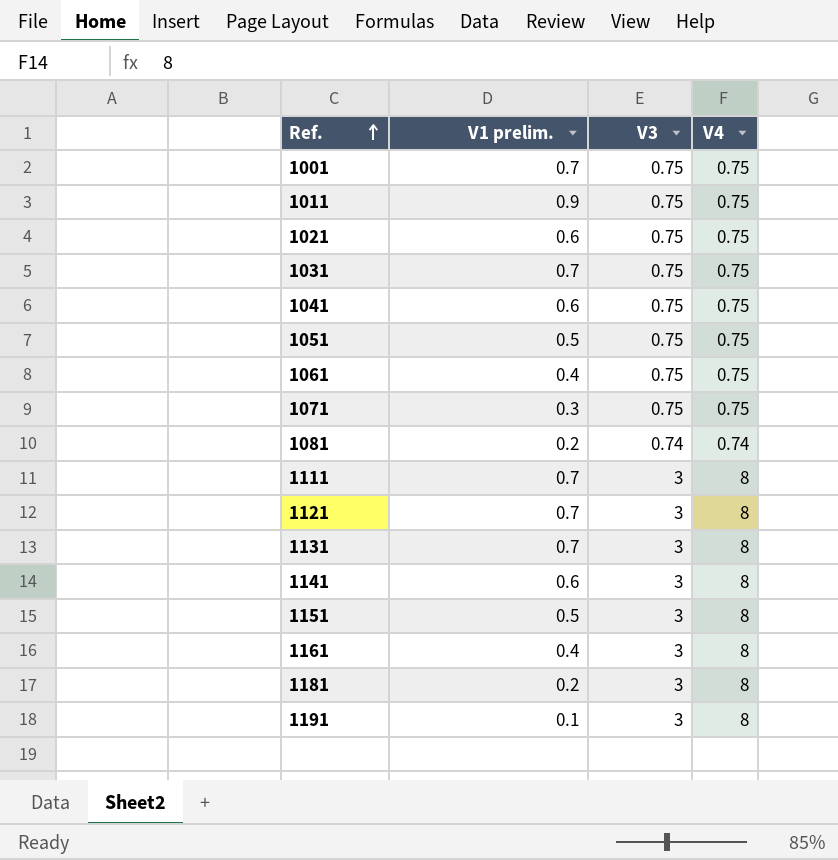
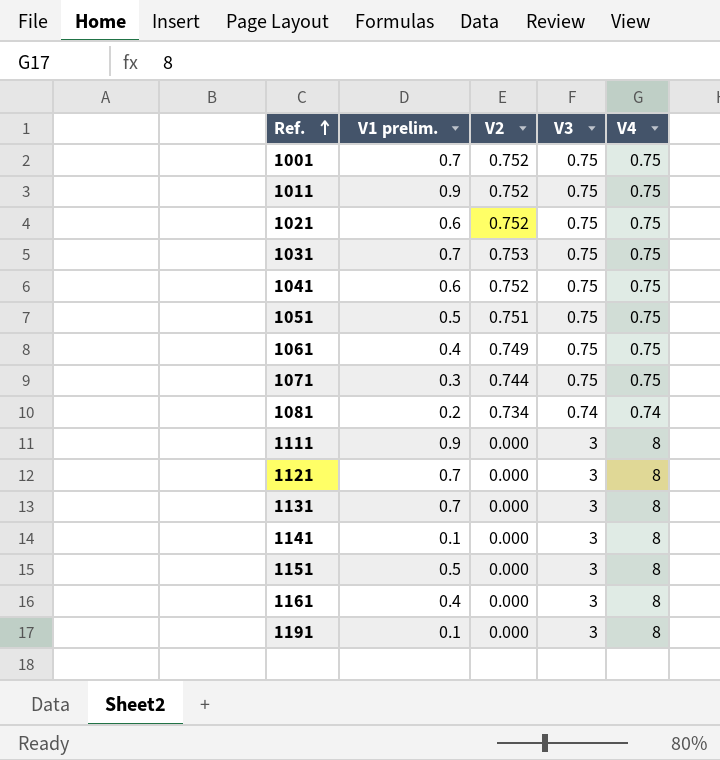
column V2 | position: none -> 3
row 1181: 0.2 | 3 | 8 -> none
1111 | V1 prelim.: 0.7 -> 0.9
1141 | V1 prelim.: 0.6 -> 0.1

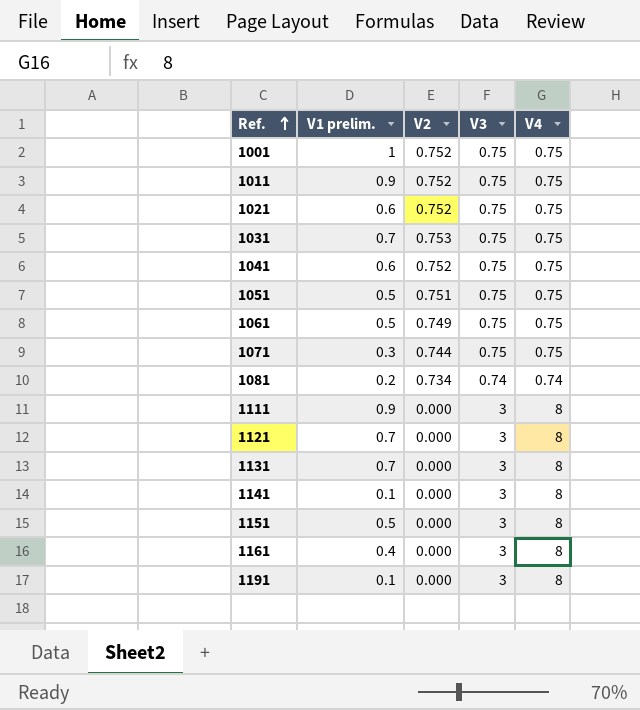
1001 | V1 prelim.: 0.7 -> 1
1061 | V1 prelim.: 0.4 -> 0.5

